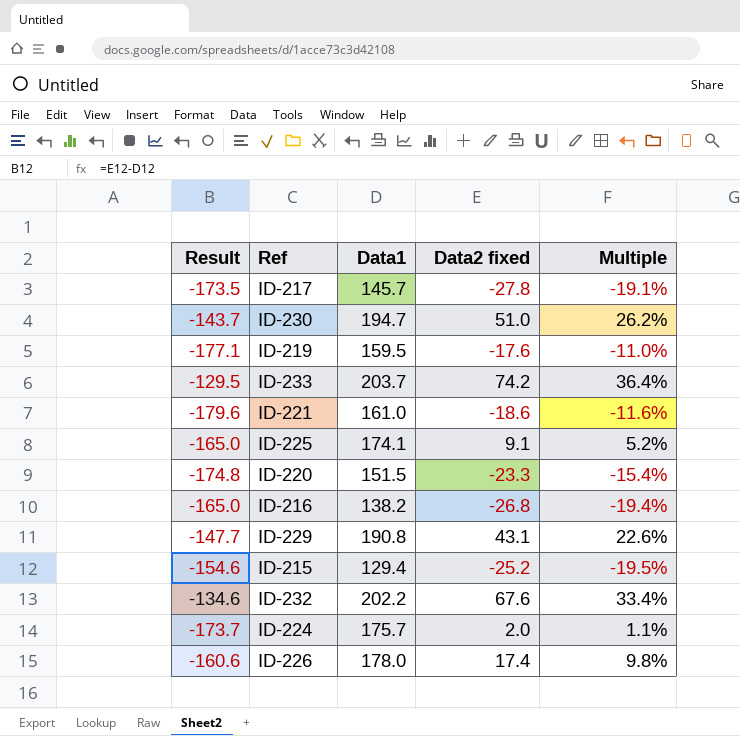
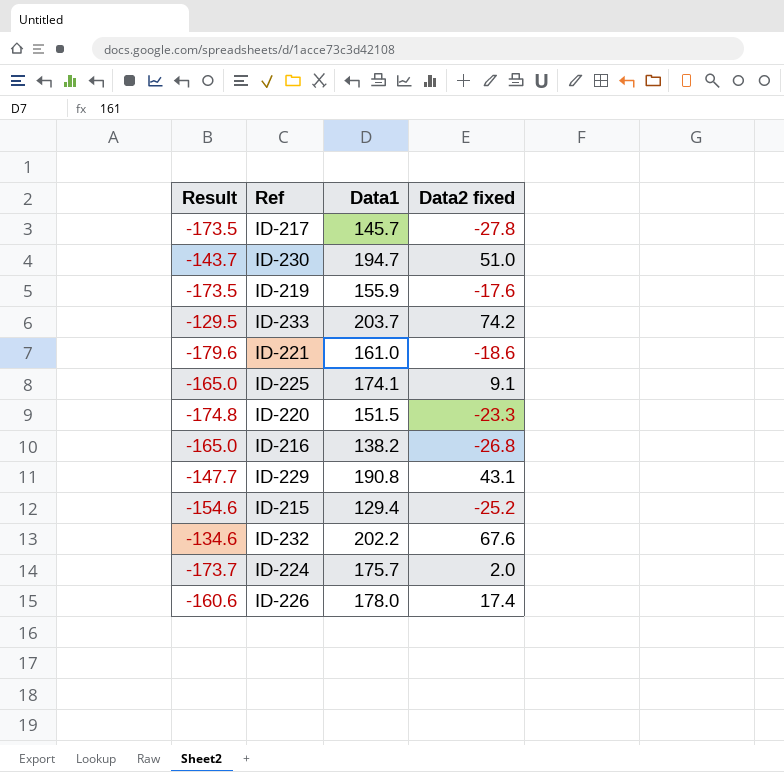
column Multiple | formula: [Data2 fixed] / [Data1] -> none
ID-219 | Result: -177.1 -> -173.5
ID-219 | Data1: 159.5 -> 155.9

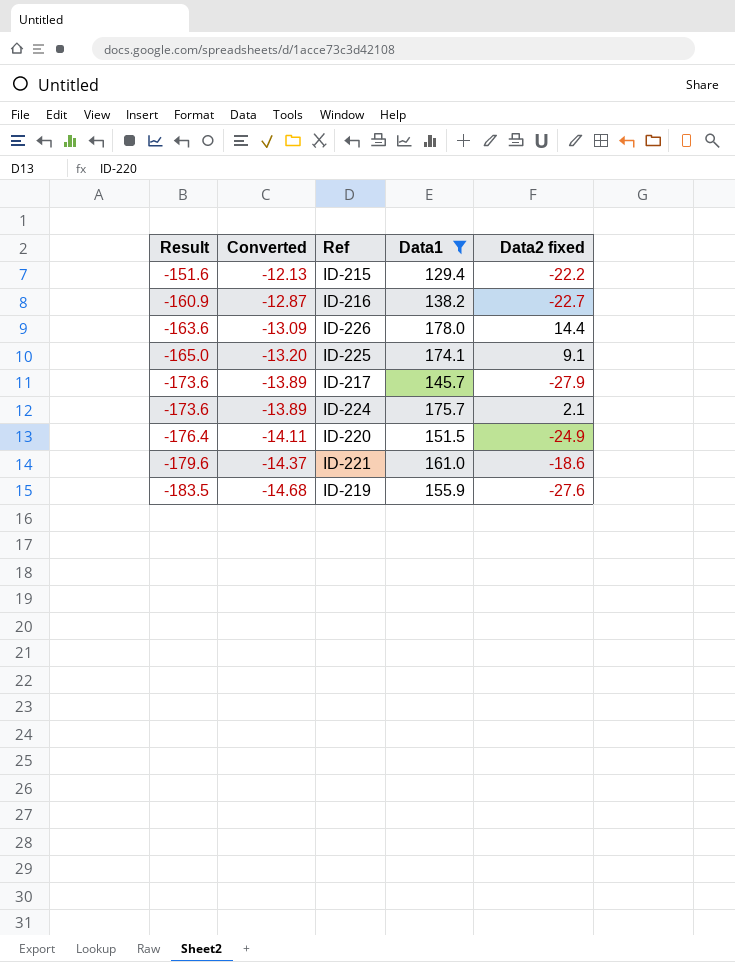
filter: none -> Data1 <= 178.0
row order: none -> Result descending
column Converted | formula: none -> [Result] * 0.08
ID-215 | Result: -154.6 -> -151.6
ID-215 | Data2 fixed: -25.2 -> -22.2
ID-216 | Result: -165.0 -> -160.9
ID-216 | Data2 fixed: -26.8 -> -22.7
ID-226 | Result: -160.6 -> -163.6
ID-226 | Data2 fixed: 17.4 -> 14.4
ID-217 | Result: -173.5 -> -173.6
ID-217 | Data2 fixed: -27.8 -> -27.9
ID-224 | Result: -173.7 -> -173.6
ID-224 | Data2 fixed: 2.0 -> 2.1
ID-220 | Result: -174.8 -> -176.4
ID-220 | Data2 fixed: -23.3 -> -24.9
ID-219 | Result: -173.5 -> -183.5
ID-219 | Data2 fixed: -17.6 -> -27.6

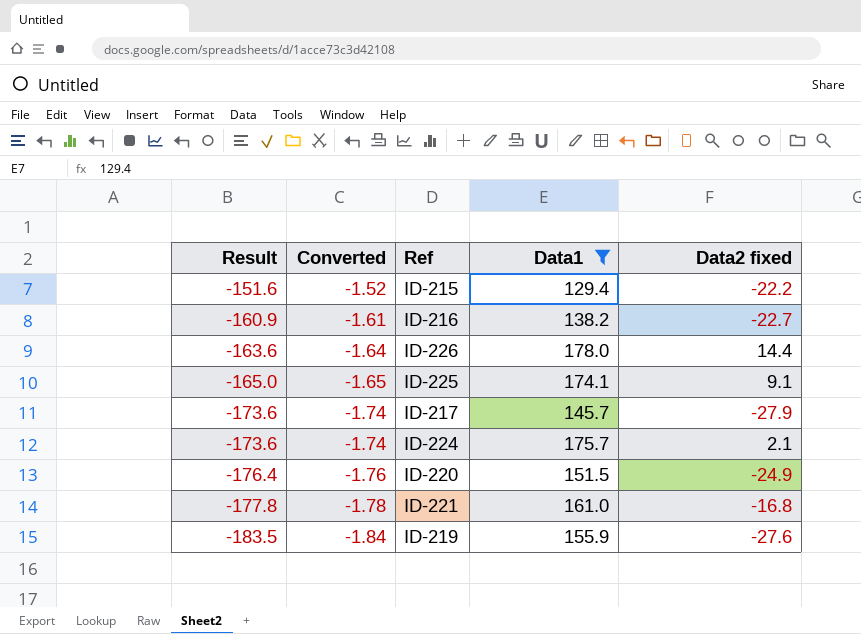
column Converted | formula: [Result] * 0.08 -> [Result] * 0.01
ID-221 | Result: -179.6 -> -177.8
ID-221 | Data2 fixed: -18.6 -> -16.8

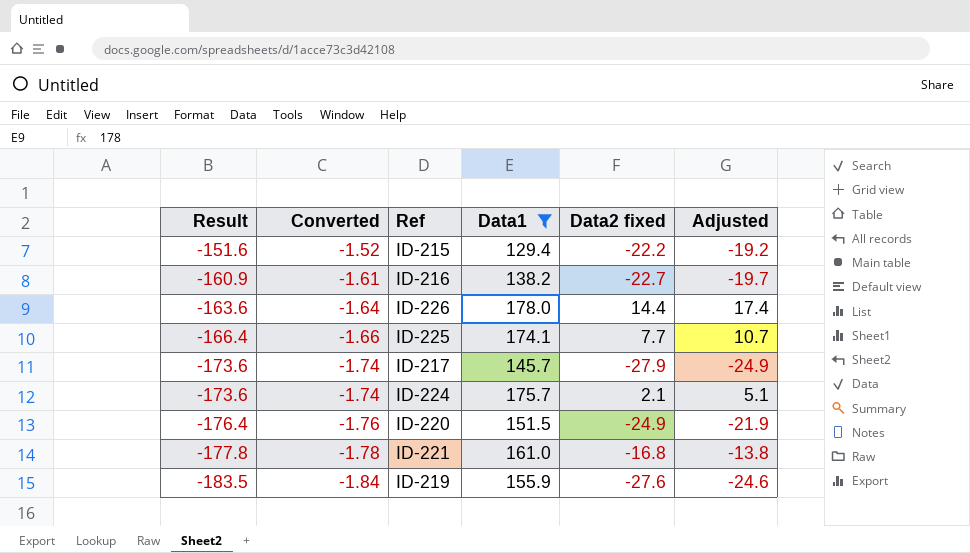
column Adjusted | formula: none -> [Data2 fixed] + 3
ID-225 | Result: -165.0 -> -166.4
ID-225 | Converted: -1.65 -> -1.66
ID-225 | Data2 fixed: 9.1 -> 7.7

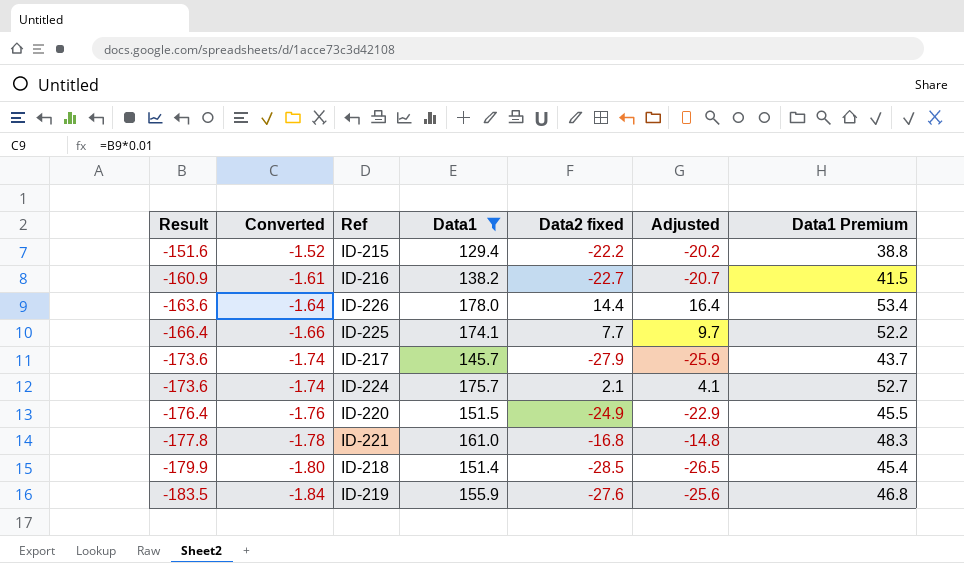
column Adjusted | formula: [Data2 fixed] + 3 -> [Data2 fixed] + 2
column Data1 Premium | formula: none -> [Data1] * 0.3
row ID-218: none -> -179.9 | -1.80 | 151.4 | -28.5 | -26.5 | 45.4

